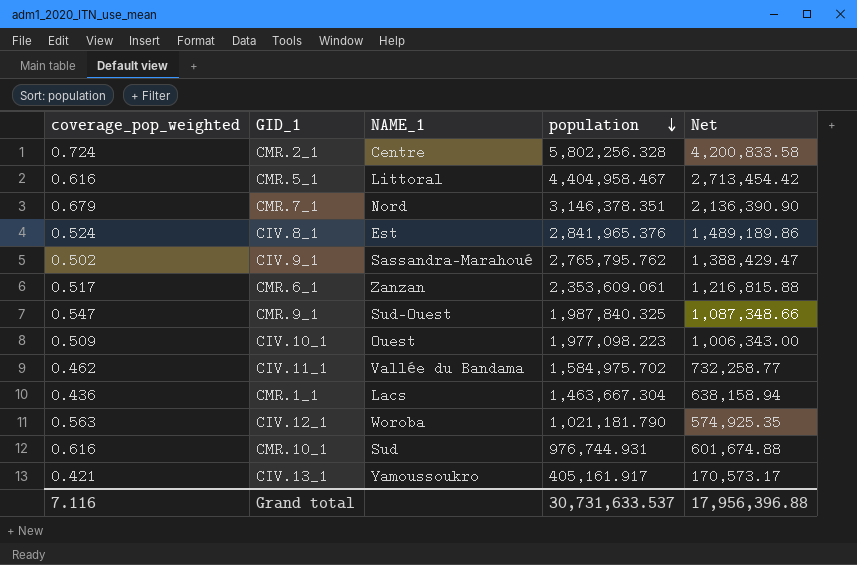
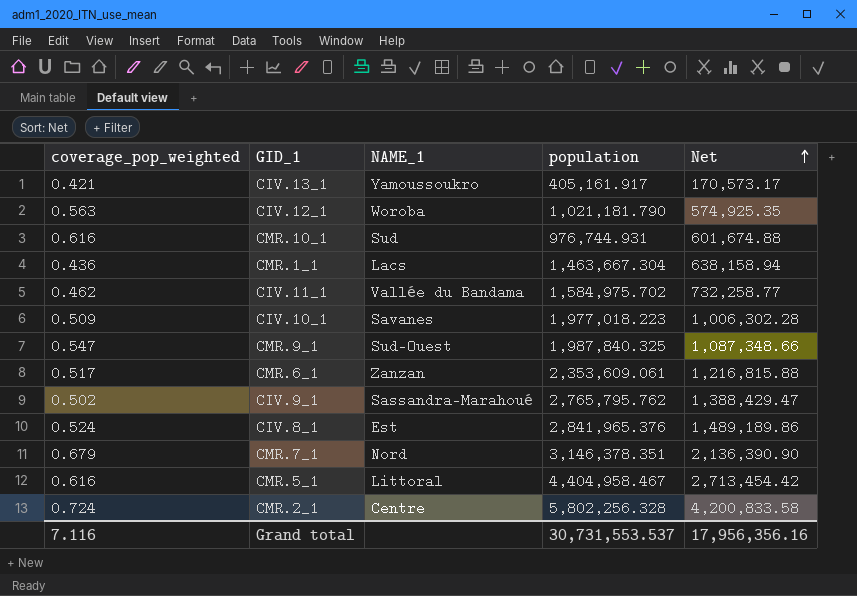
row order: population descending -> Net ascending
CIV.10_1 | NAME_1: Ouest -> Savanes
CIV.10_1 | population: 1,977,098.223 -> 1,977,018.223
CIV.10_1 | Net: 1,006,343.00 -> 1,006,302.28
Grand total | population: 30,731,633.537 -> 30,731,553.537
Grand total | Net: 17,956,396.88 -> 17,956,356.16

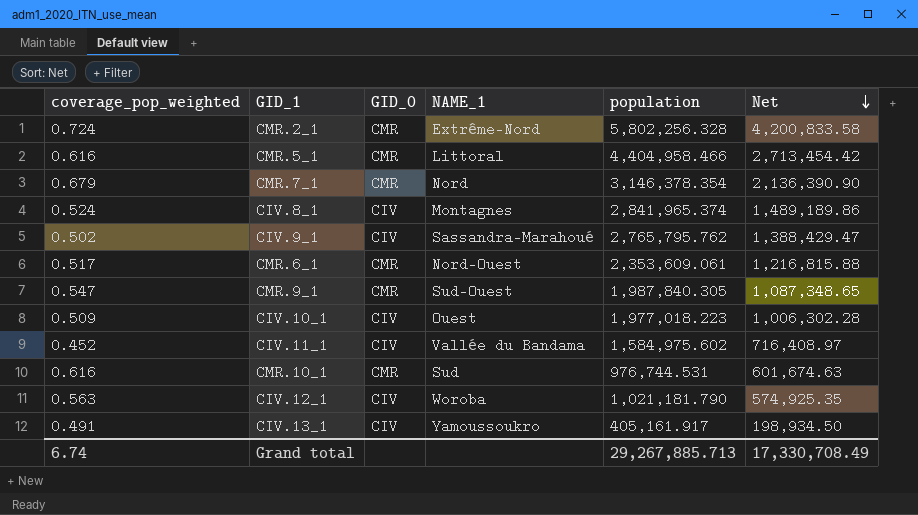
row order: Net ascending -> Net descending
column GID_0 | position: none -> 3
row CMR.1_1: 0.436 | Lacs | 1,463,667.304 | 638,158.94 -> none
CMR.2_1 | NAME_1: Centre -> Extrême-Nord
CMR.5_1 | population: 4,404,958.467 -> 4,404,958.466
CMR.7_1 | population: 3,146,378.351 -> 3,146,378.354
CIV.8_1 | NAME_1: Est -> Montagnes
CIV.8_1 | population: 2,841,965.376 -> 2,841,965.374
CMR.6_1 | NAME_1: Zanzan -> Nord-Ouest
CMR.9_1 | population: 1,987,840.325 -> 1,987,840.305
CMR.9_1 | Net: 1,087,348.66 -> 1,087,348.65
CIV.10_1 | NAME_1: Savanes -> Ouest
CIV.11_1 | coverage_pop_weighted: 0.462 -> 0.452
CIV.11_1 | population: 1,584,975.702 -> 1,584,975.602
CIV.11_1 | Net: 732,258.77 -> 716,408.97
CMR.10_1 | population: 976,744.931 -> 976,744.531
CMR.10_1 | Net: 601,674.88 -> 601,674.63
CIV.13_1 | coverage_pop_weighted: 0.421 -> 0.491
CIV.13_1 | Net: 170,573.17 -> 198,934.50
Grand total | coverage_pop_weighted: 7.116 -> 6.74
Grand total | population: 30,731,553.537 -> 29,267,885.713
Grand total | Net: 17,956,356.16 -> 17,330,708.49

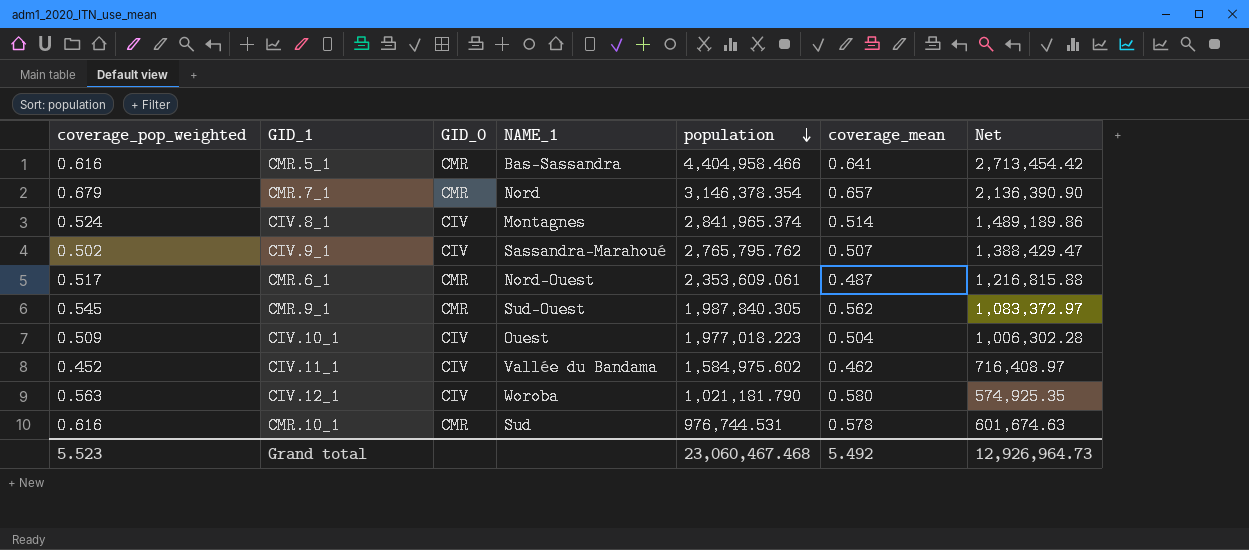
row order: Net descending -> population descending
column coverage_mean | position: none -> 6
row CMR.2_1: 0.724 | CMR | Extrême-Nord | 5,802,256.328 | 4,200,833.58 -> none
row CIV.13_1: 0.491 | CIV | Yamoussoukro | 405,161.917 | 198,934.50 -> none
CMR.5_1 | NAME_1: Littoral -> Bas-Sassandra
CMR.9_1 | coverage_pop_weighted: 0.547 -> 0.545
CMR.9_1 | Net: 1,087,348.65 -> 1,083,372.97
Grand total | coverage_pop_weighted: 6.74 -> 5.523
Grand total | population: 29,267,885.713 -> 23,060,467.468
Grand total | Net: 17,330,708.49 -> 12,926,964.73

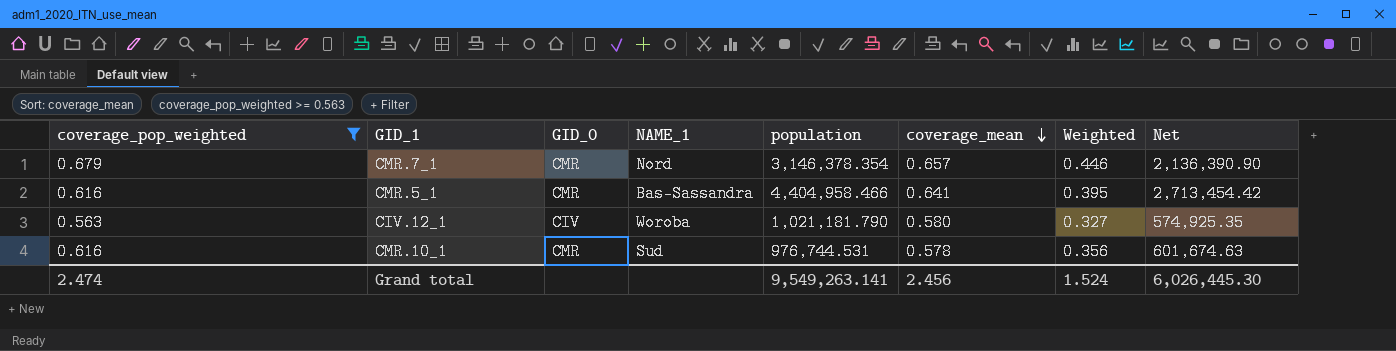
filter: none -> coverage_pop_weighted >= 0.563
row order: population descending -> coverage_mean descending
column Weighted | formula: none -> [coverage_pop_weighted] * [coverage_mean]
Grand total | coverage_pop_weighted: 5.523 -> 2.474
Grand total | population: 23,060,467.468 -> 9,549,263.141
Grand total | coverage_mean: 5.492 -> 2.456
Grand total | Net: 12,926,964.73 -> 6,026,445.30

